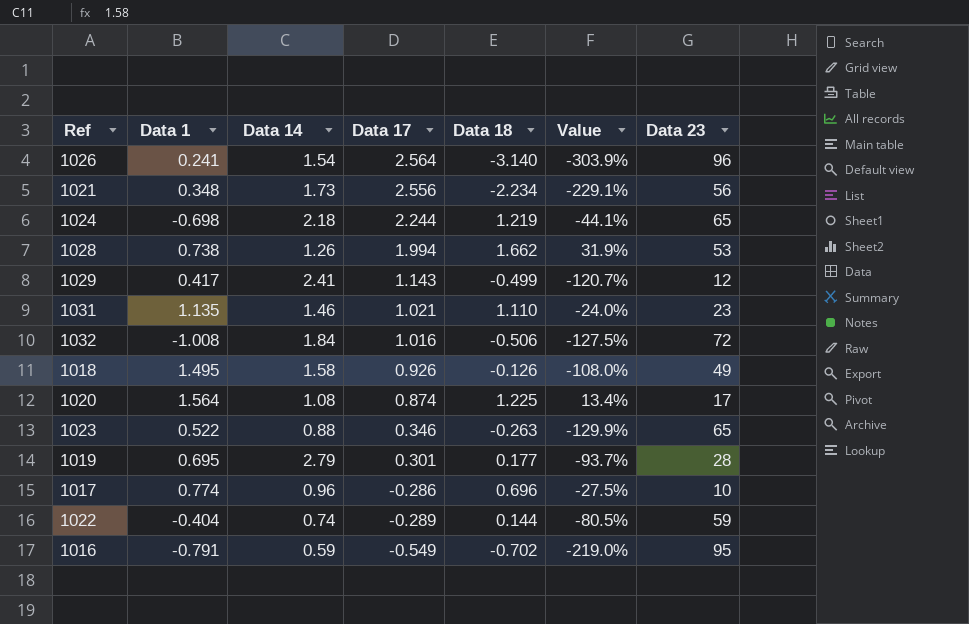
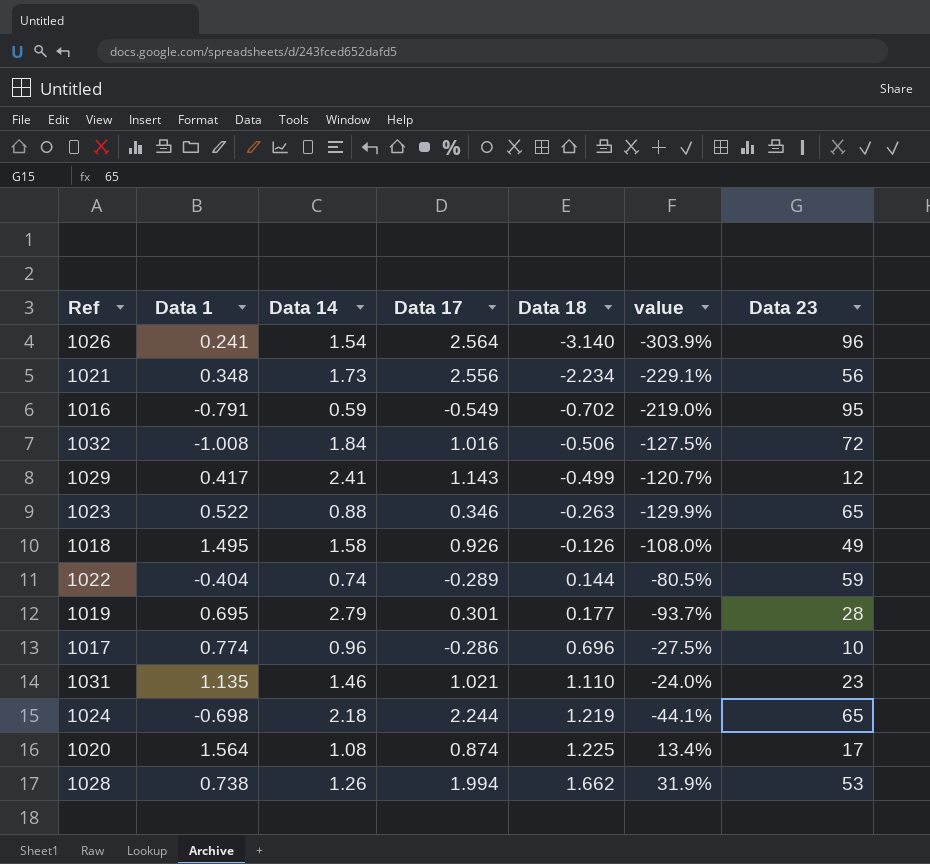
row order: Data 17 descending -> Data 18 ascending
column name: Value -> value

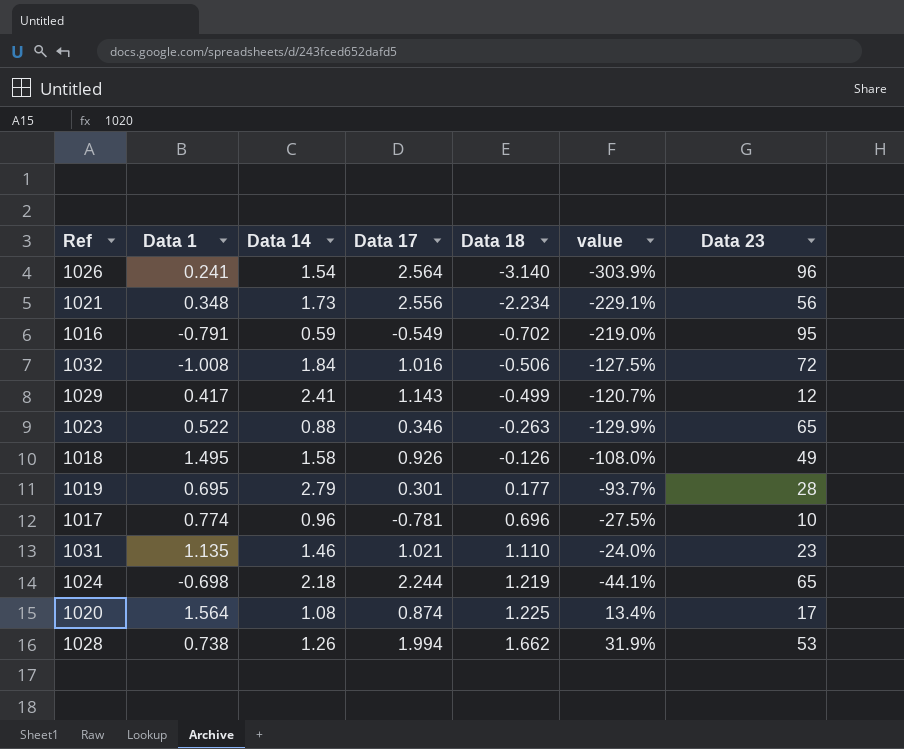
row 1022: -0.404 | 0.74 | -0.289 | 0.144 | -80.5% | 59 -> none
1017 | Data 17: -0.286 -> -0.781

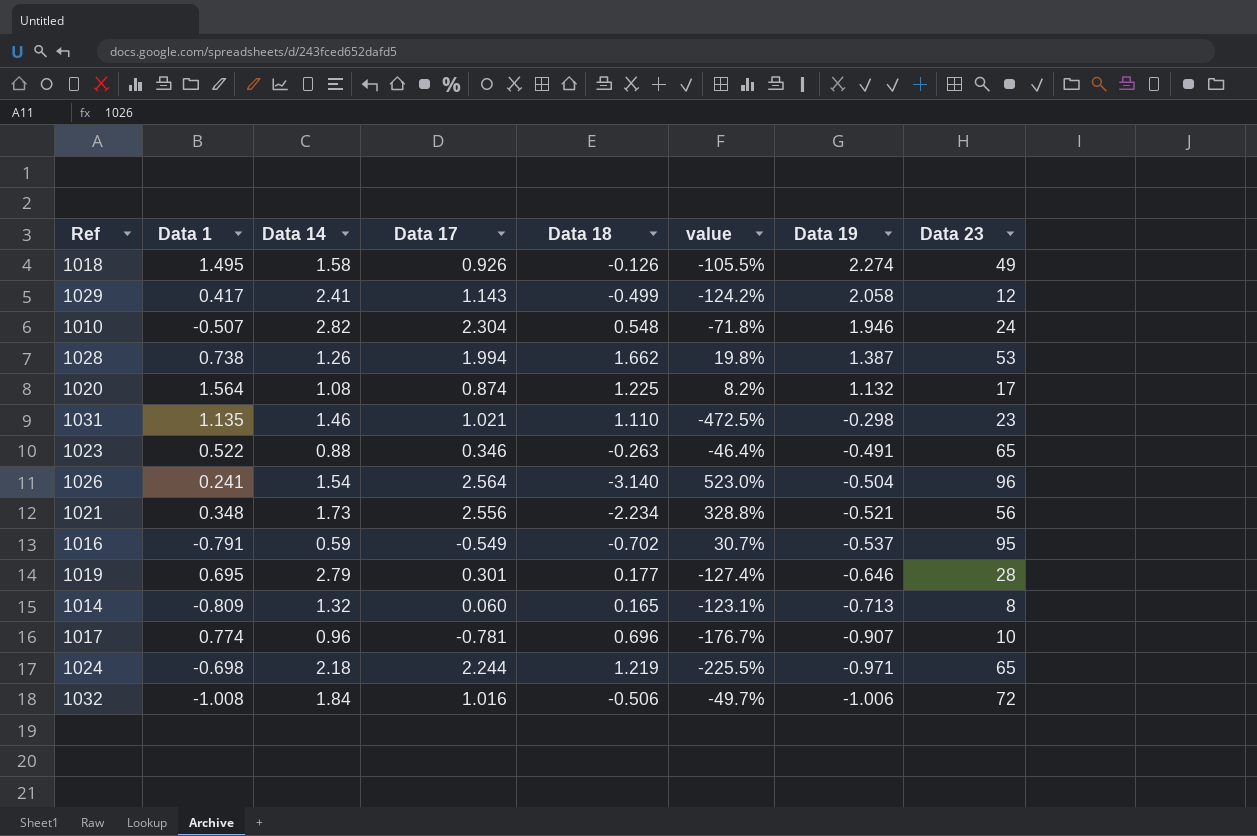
row order: Data 18 ascending -> Data 19 descending
column value | formula: ([Data 18] - [Data 14]) / [Data 14] -> ([Data 18] - [Data 19]) / [Data 19]
column Data 19 | position: none -> 7
row 1010: none -> -0.507 | 2.82 | 2.304 | 0.548 | -71.8% | 1.946 | 24
row 1014: none -> -0.809 | 1.32 | 0.060 | 0.165 | -123.1% | -0.713 | 8

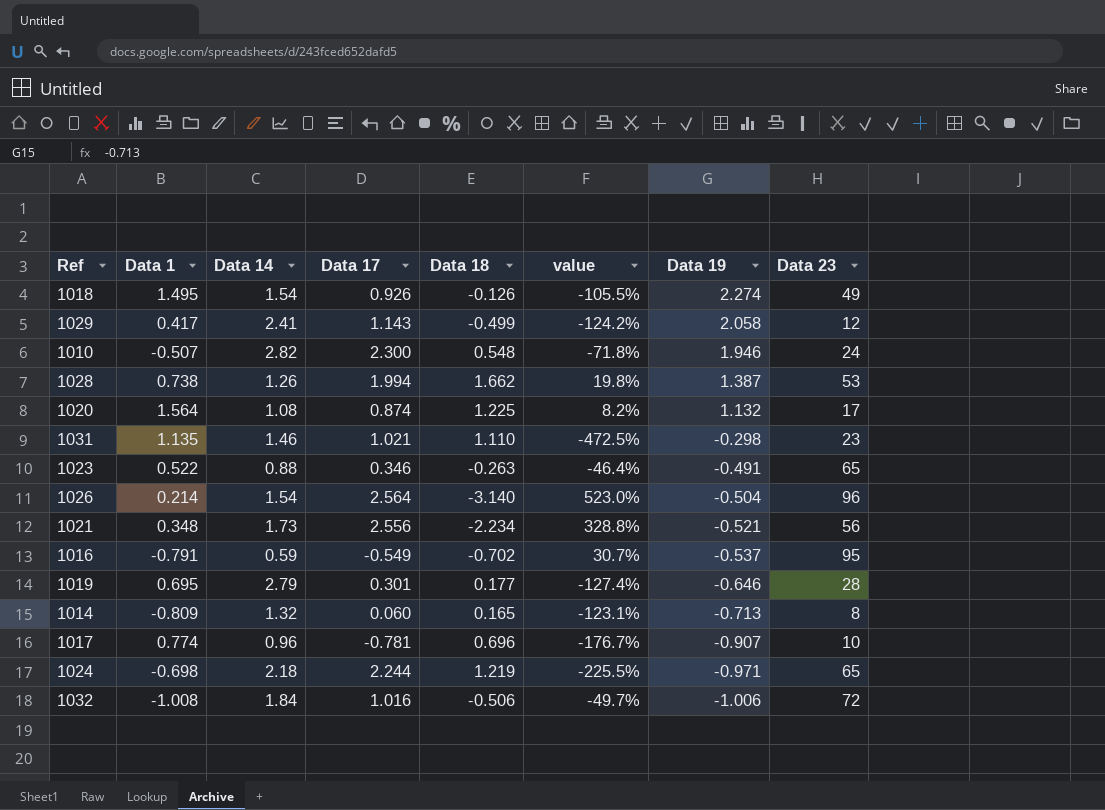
1018 | Data 14: 1.58 -> 1.54
1010 | Data 17: 2.304 -> 2.300
1026 | Data 1: 0.241 -> 0.214

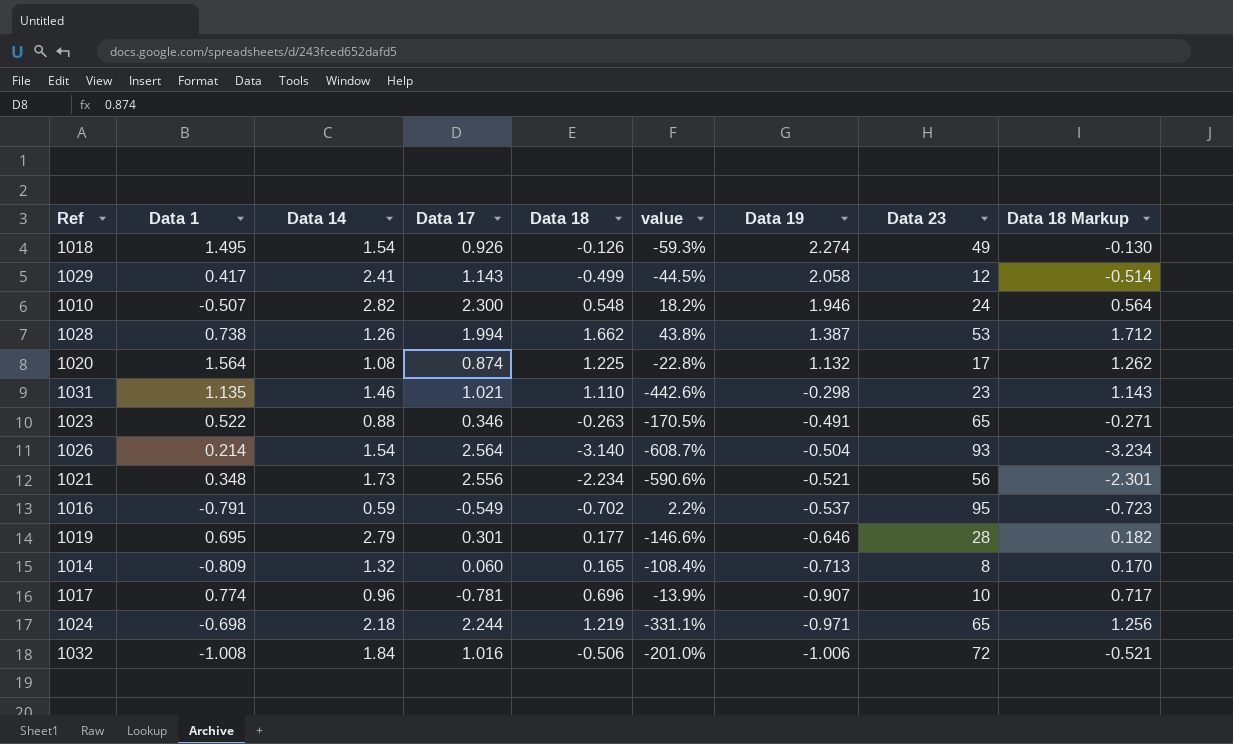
column value | formula: ([Data 18] - [Data 19]) / [Data 19] -> ([Data 17] - [Data 19]) / [Data 19]
column Data 18 Markup | formula: none -> [Data 18] * 1.03
1026 | Data 23: 96 -> 93

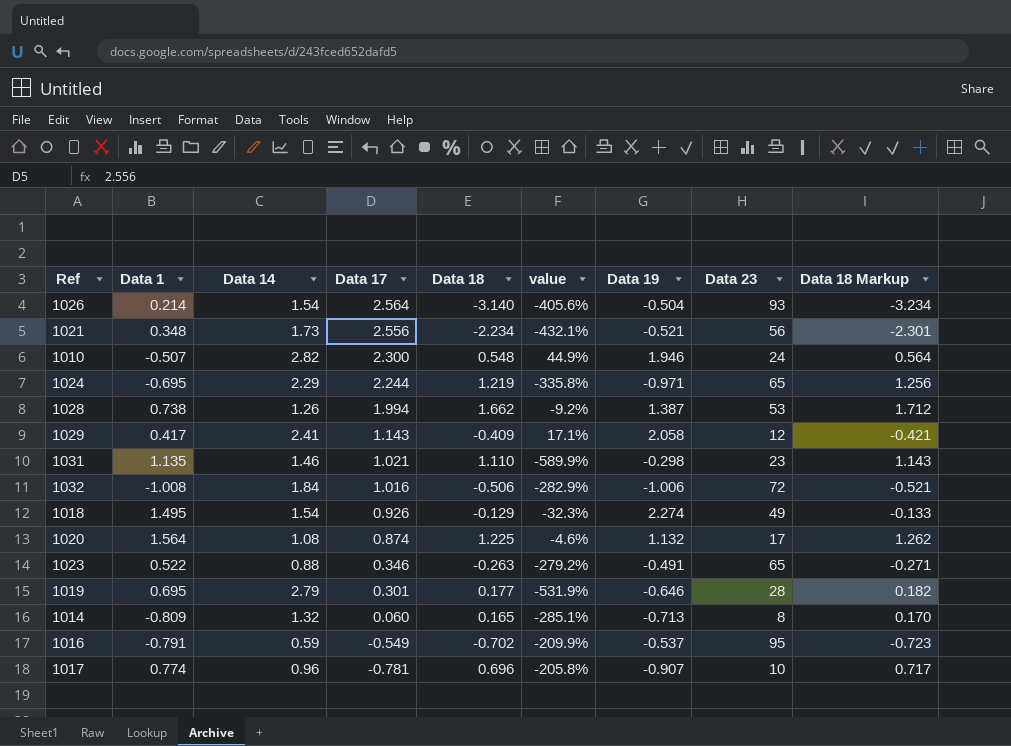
row order: Data 19 descending -> Data 17 descending
column value | formula: ([Data 17] - [Data 19]) / [Data 19] -> ([Data 14] - [Data 19]) / [Data 19]
1024 | Data 1: -0.698 -> -0.695
1024 | Data 14: 2.18 -> 2.29
1029 | Data 18: -0.499 -> -0.409
1029 | Data 18 Markup: -0.514 -> -0.421
1018 | Data 18: -0.126 -> -0.129
1018 | Data 18 Markup: -0.130 -> -0.133

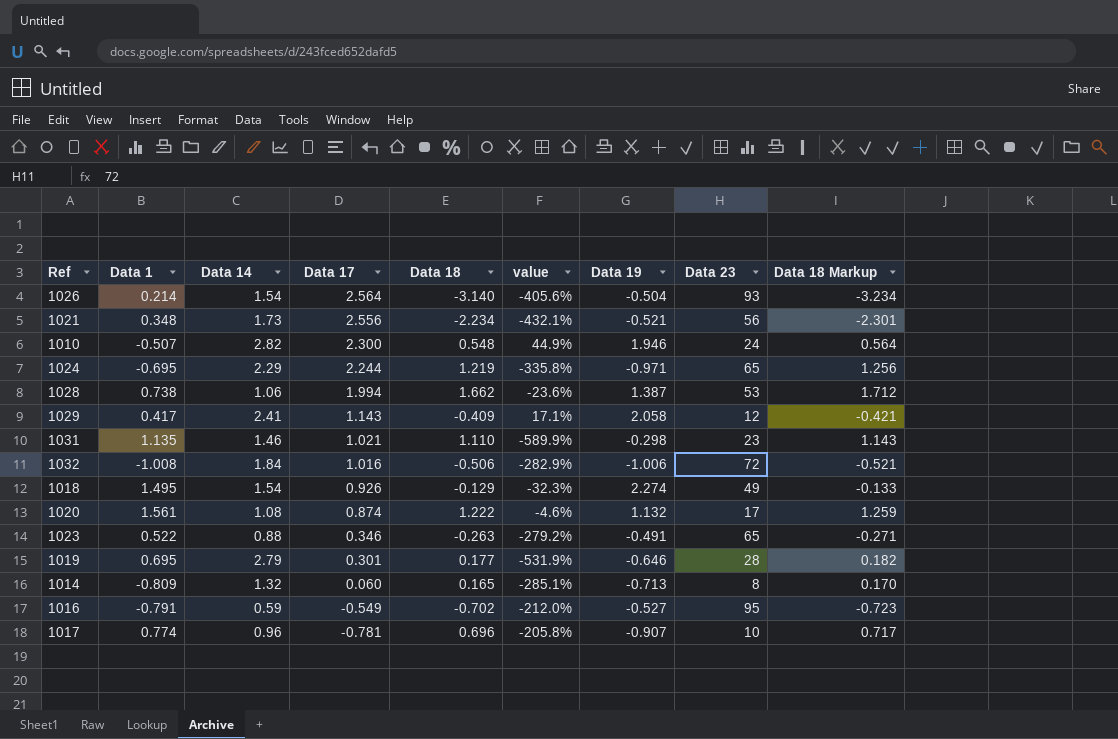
1028 | Data 14: 1.26 -> 1.06
1028 | value: -9.2% -> -23.6%
1020 | Data 1: 1.564 -> 1.561
1020 | Data 18: 1.225 -> 1.222
1020 | Data 18 Markup: 1.262 -> 1.259
1016 | value: -209.9% -> -212.0%
1016 | Data 19: -0.537 -> -0.527

